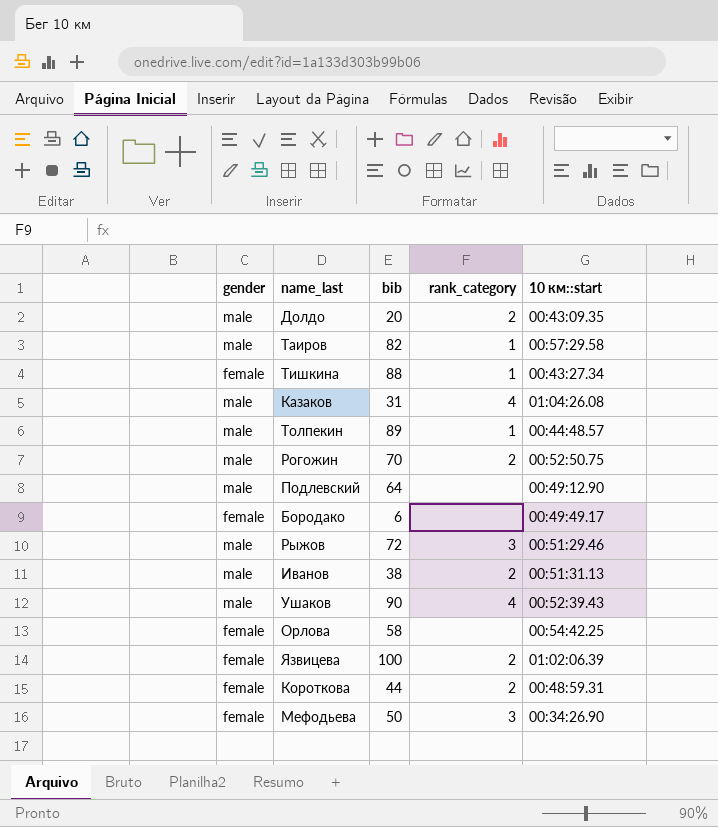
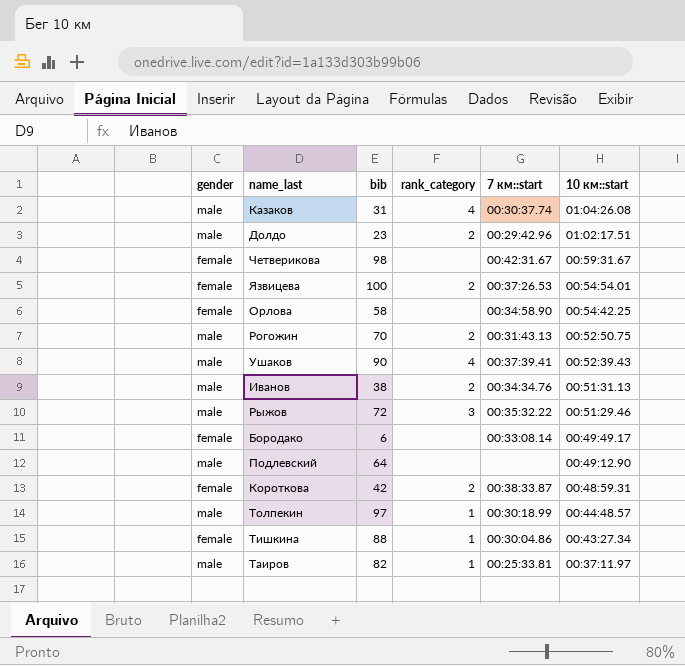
row order: none -> 10 км::start descending
column 7 км::start | position: none -> 5
row Мефодьева: female | 50 | 3 | 00:34:26.90 -> none
Долдо | bib: 20 -> 23
Долдо | 10 км::start: 00:43:09.35 -> 01:02:17.51
row Четверикова: none -> female | 98 | none | 00:42:31.67 | 00:59:31.67
Язвицева | 10 км::start: 01:02:06.39 -> 00:54:54.01
Короткова | bib: 44 -> 42
Толпекин | bib: 89 -> 97
Таиров | 10 км::start: 00:57:29.58 -> 00:37:11.97

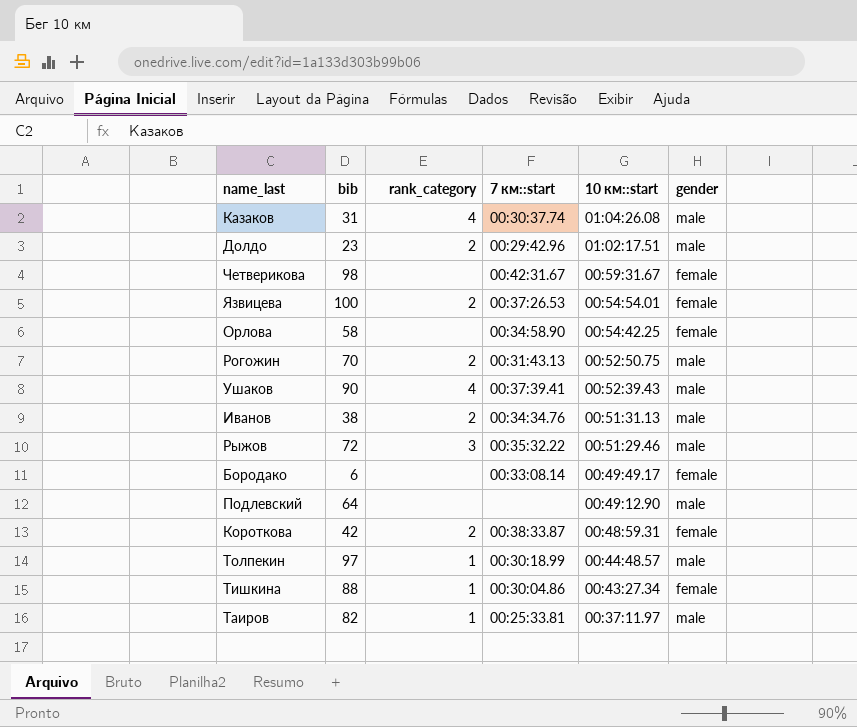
column gender | position: 1 -> 6

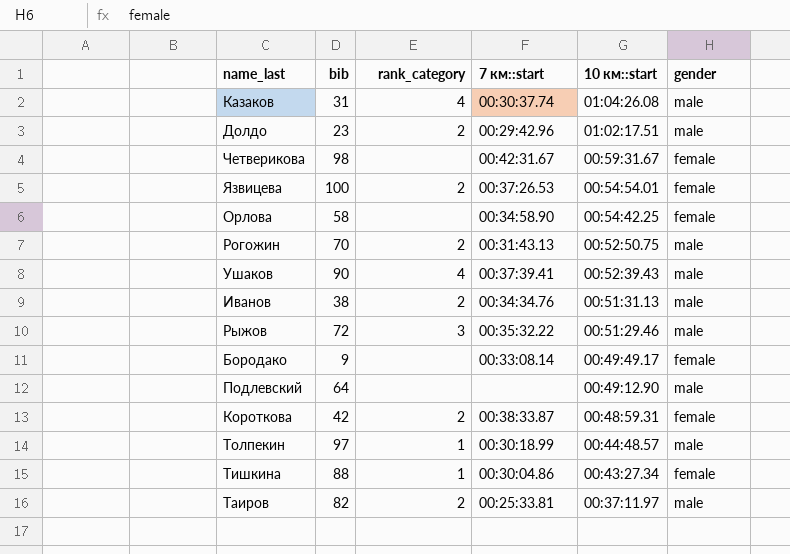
Бородако | bib: 6 -> 9
Таиров | rank_category: 1 -> 2

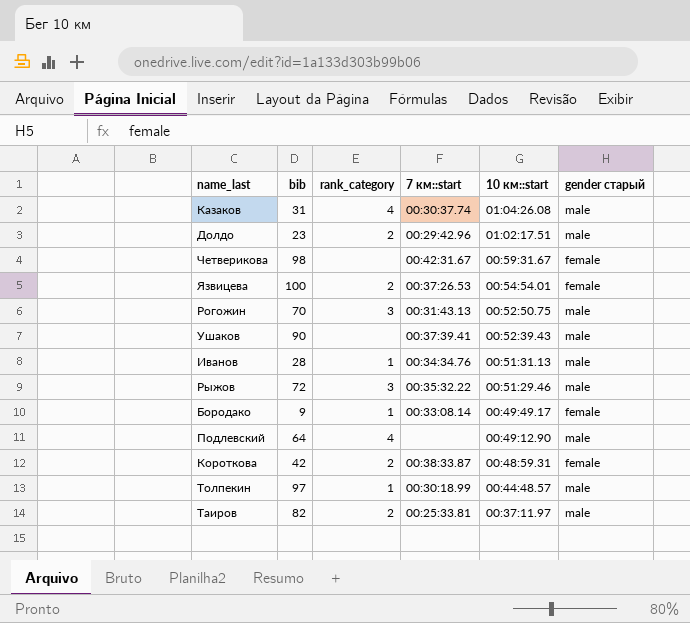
column name: gender -> gender старый
row Орлова: 58 | none | 00:34:58.90 | 00:54:42.25 | female -> none
row Тишкина: 88 | 1 | 00:30:04.86 | 00:43:27.34 | female -> none
Рогожин | rank_category: 2 -> 3
Ушаков | rank_category: 4 -> none
Иванов | bib: 38 -> 28
Иванов | rank_category: 2 -> 1
Бородако | rank_category: none -> 1
Подлевский | rank_category: none -> 4

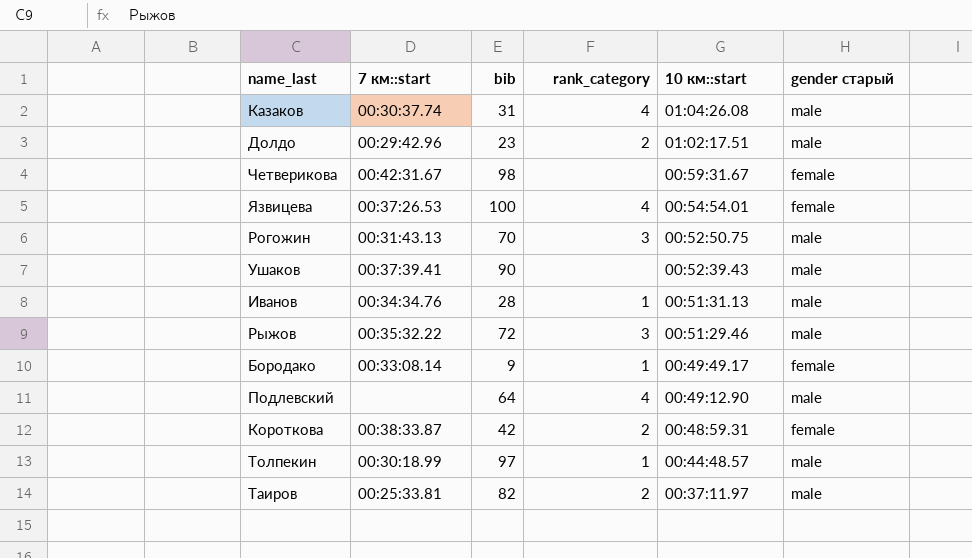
column 7 км::start | position: 4 -> 2
Язвицева | rank_category: 2 -> 4

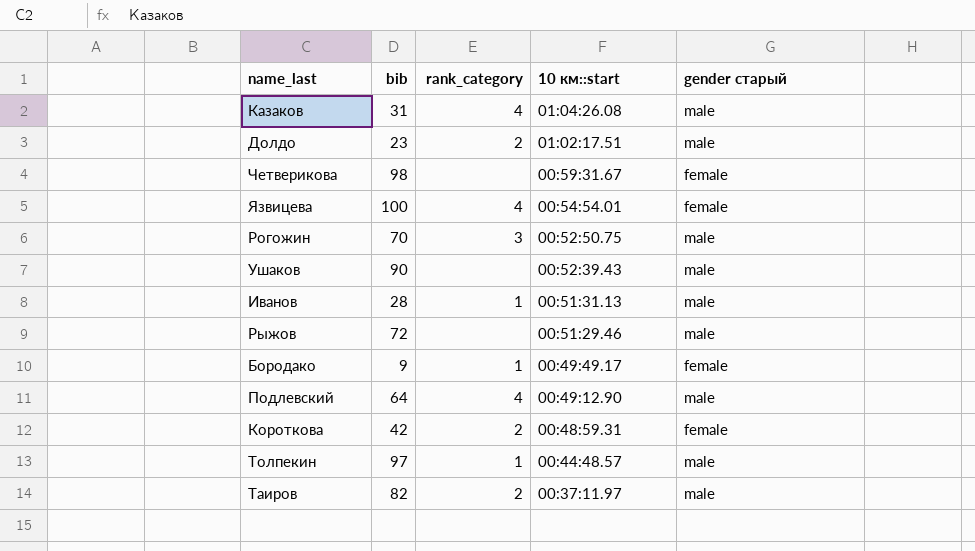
column 7 км::start | position: 2 -> none
Рыжов | rank_category: 3 -> none

